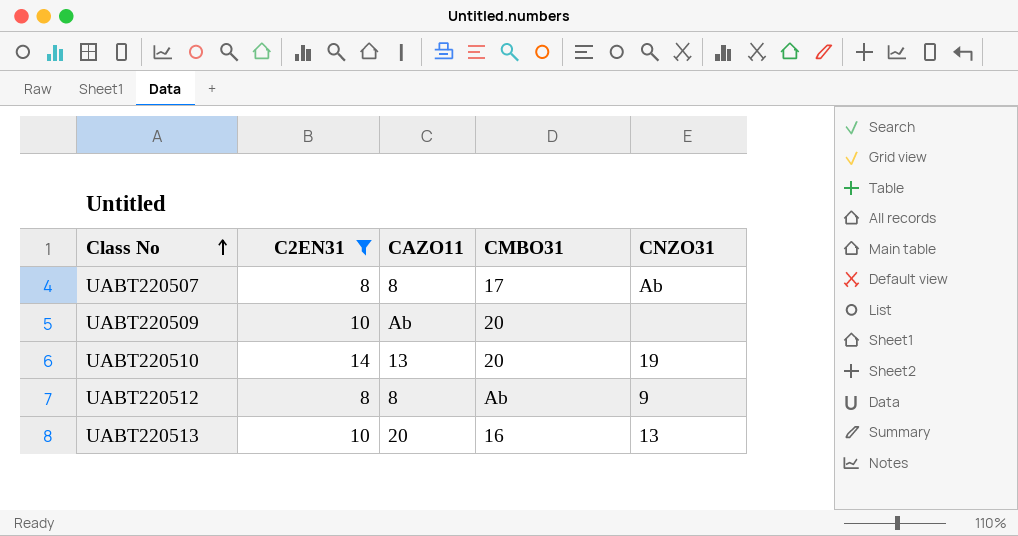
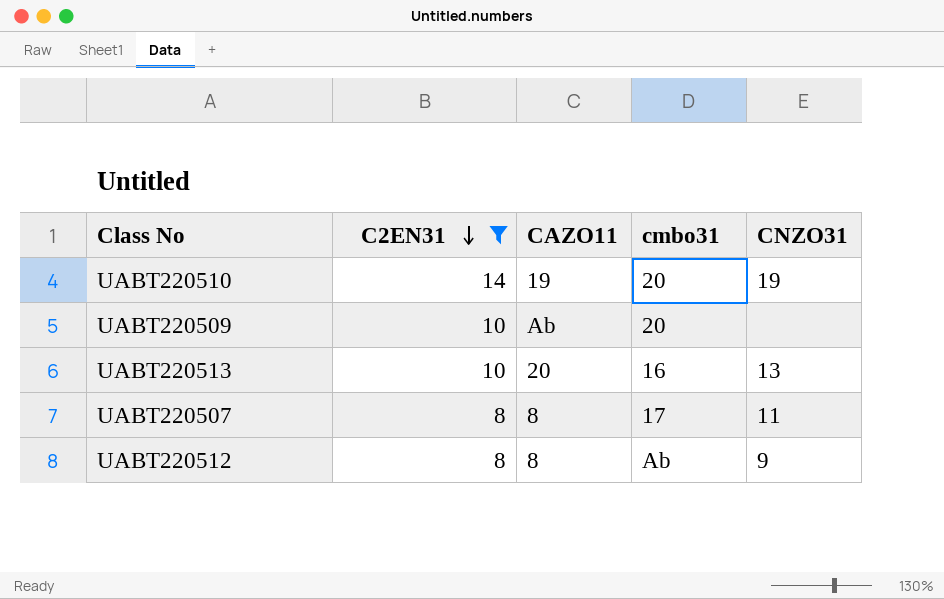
row order: Class No ascending -> C2EN31 descending
column name: CMBO31 -> cmbo31
UABT220510 | CAZO11: 13 -> 19
UABT220507 | CNZO31: Ab -> 11

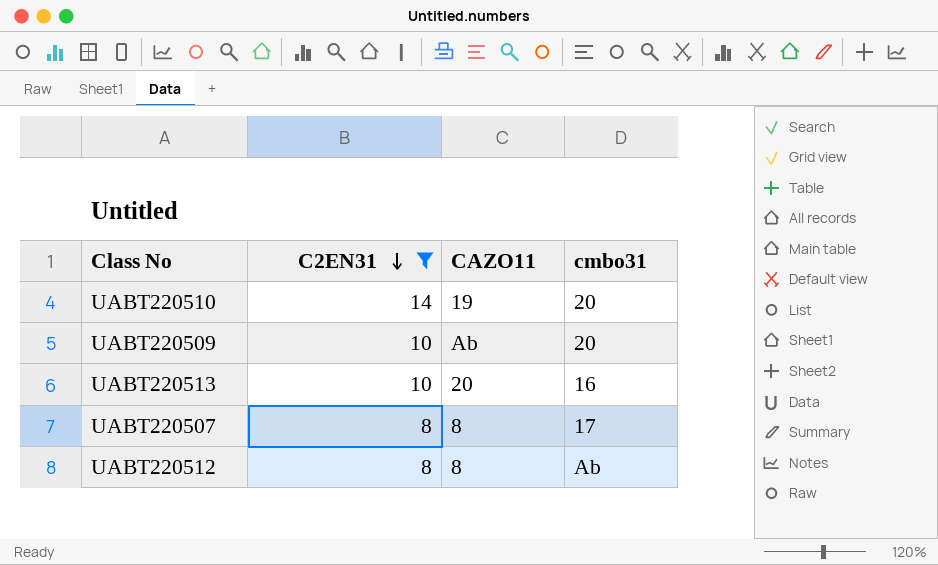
column CNZO31 | position: 5 -> none

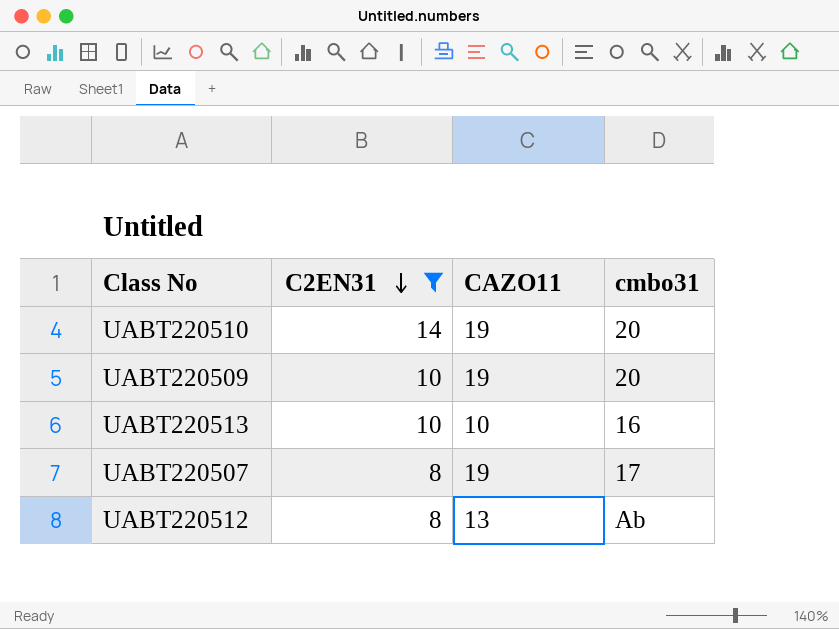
UABT220509 | CAZO11: Ab -> 19
UABT220513 | CAZO11: 20 -> 10
UABT220507 | CAZO11: 8 -> 19
UABT220512 | CAZO11: 8 -> 13

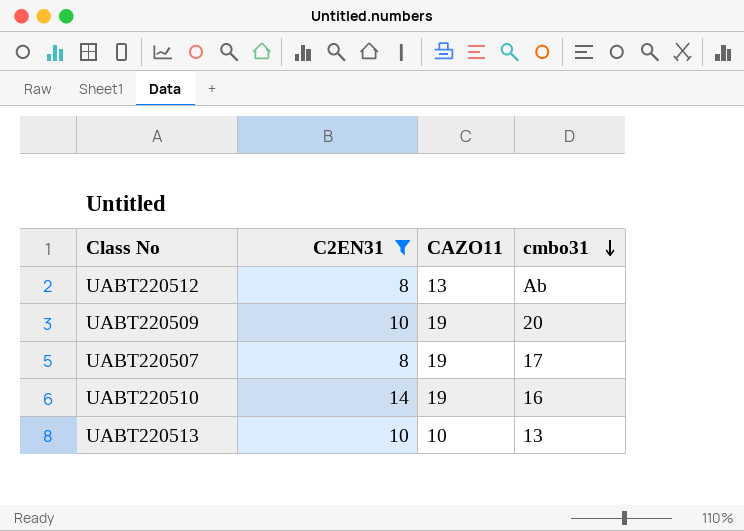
row order: C2EN31 descending -> cmbo31 descending
UABT220510 | cmbo31: 20 -> 16
UABT220513 | cmbo31: 16 -> 13

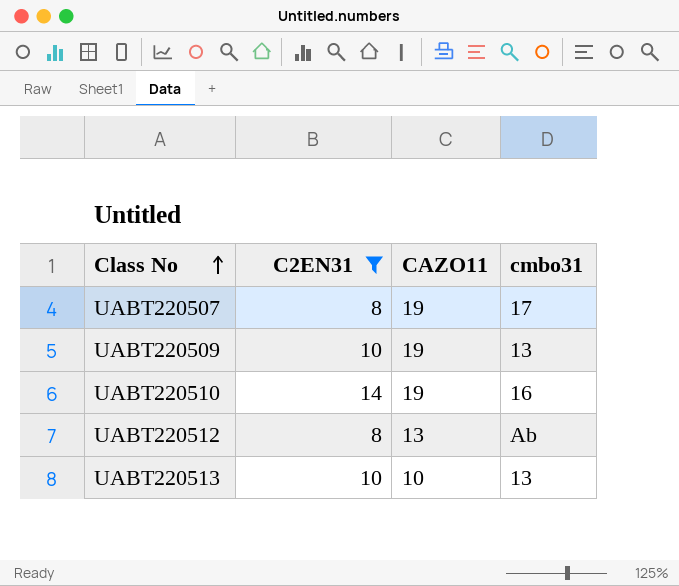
row order: cmbo31 descending -> Class No ascending
UABT220509 | cmbo31: 20 -> 13

